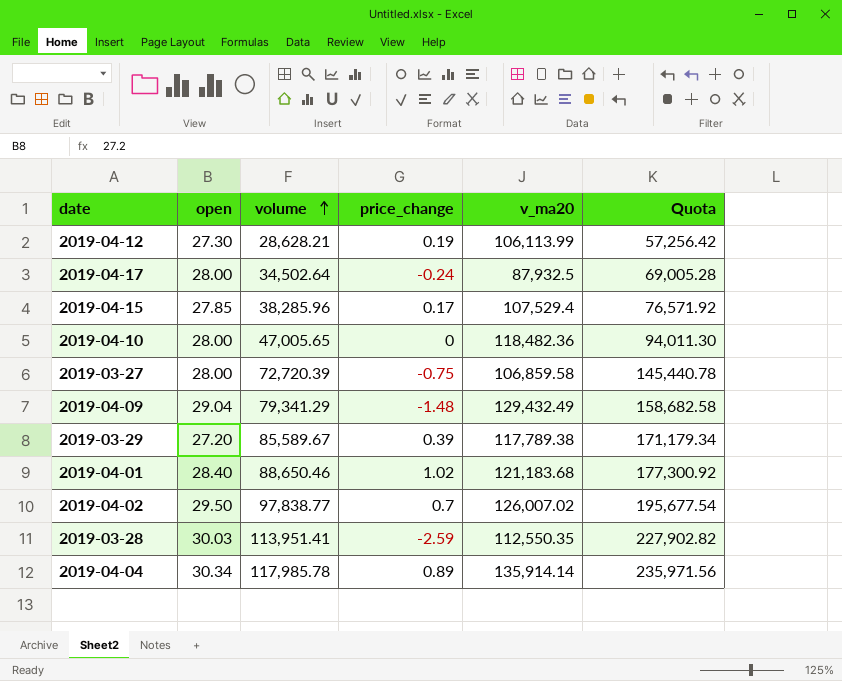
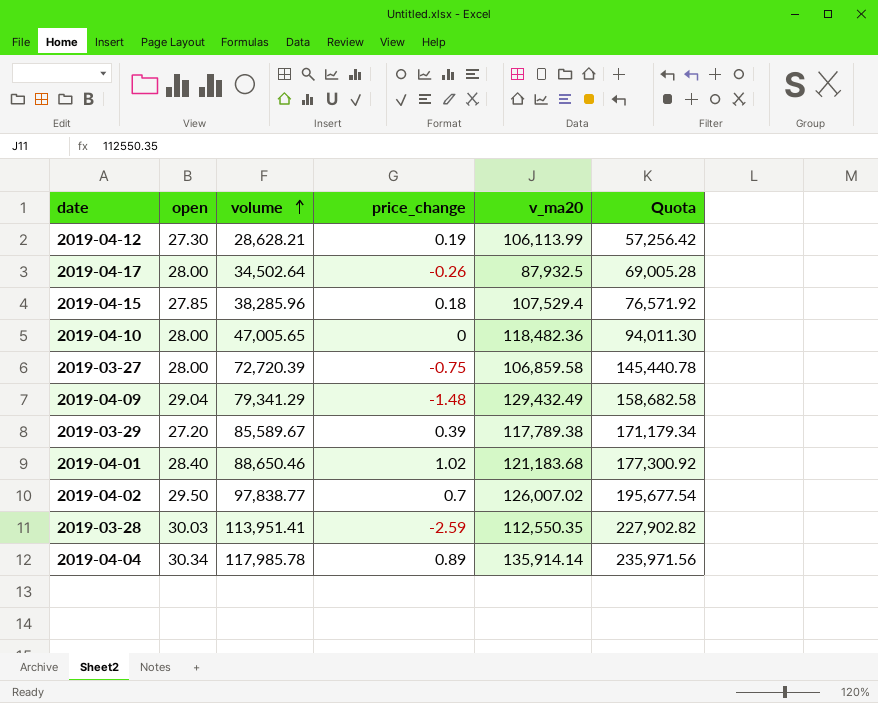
2019-04-17 | price_change: -0.24 -> -0.26
2019-04-15 | price_change: 0.17 -> 0.18

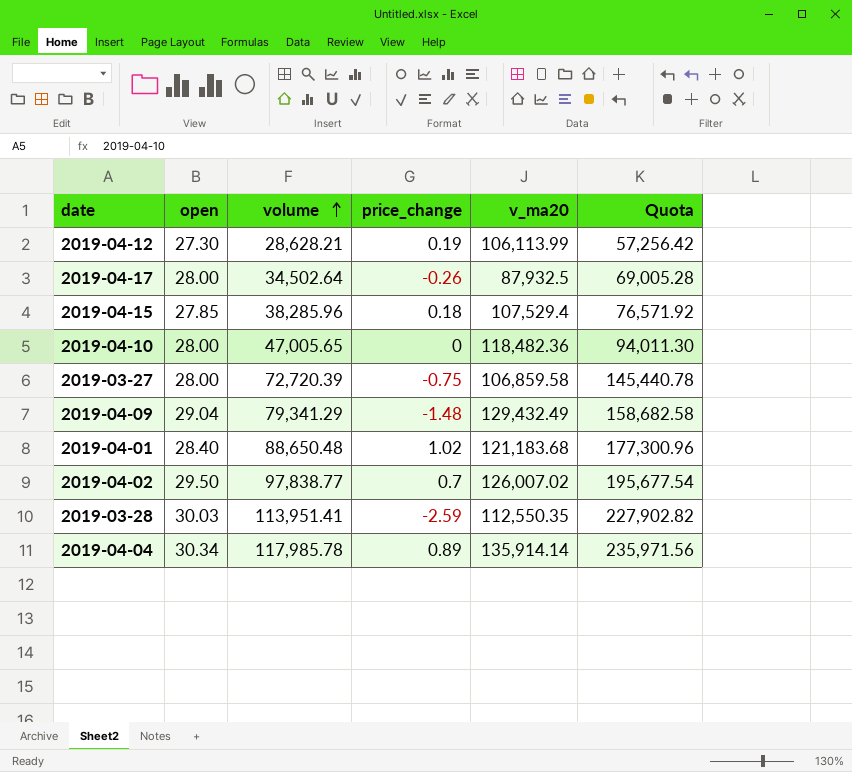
row 2019-03-29: 27.20 | 85,589.67 | 0.39 | 117,789.38 | 171,179.34 -> none
2019-04-01 | volume: 88,650.46 -> 88,650.48
2019-04-01 | Quota: 177,300.92 -> 177,300.96

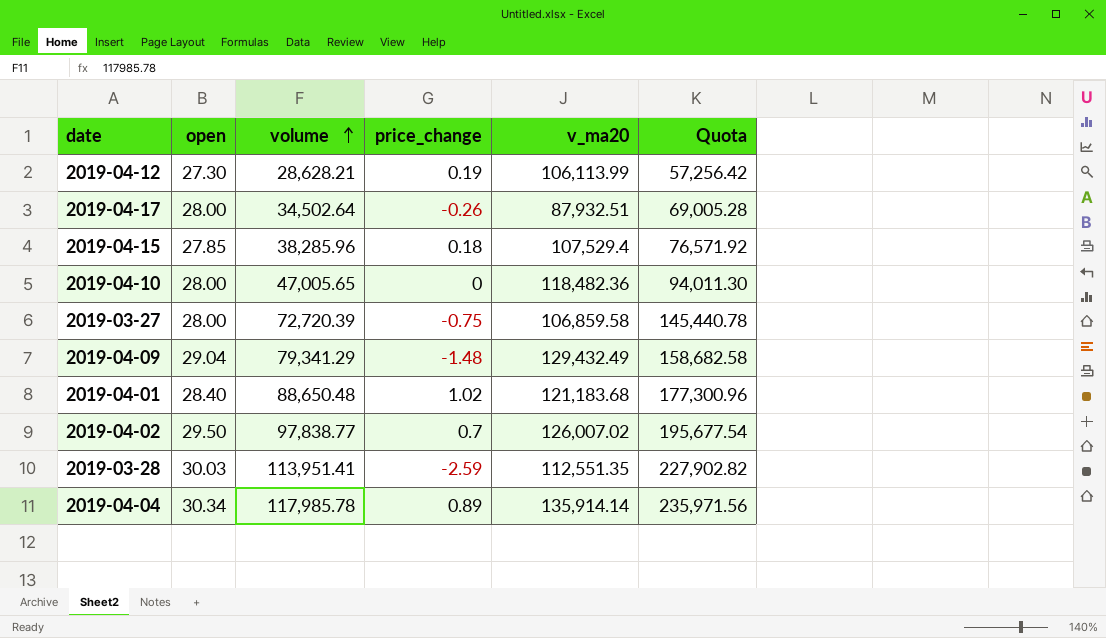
2019-04-17 | v_ma20: 87,932.5 -> 87,932.51
2019-03-28 | v_ma20: 112,550.35 -> 112,551.35

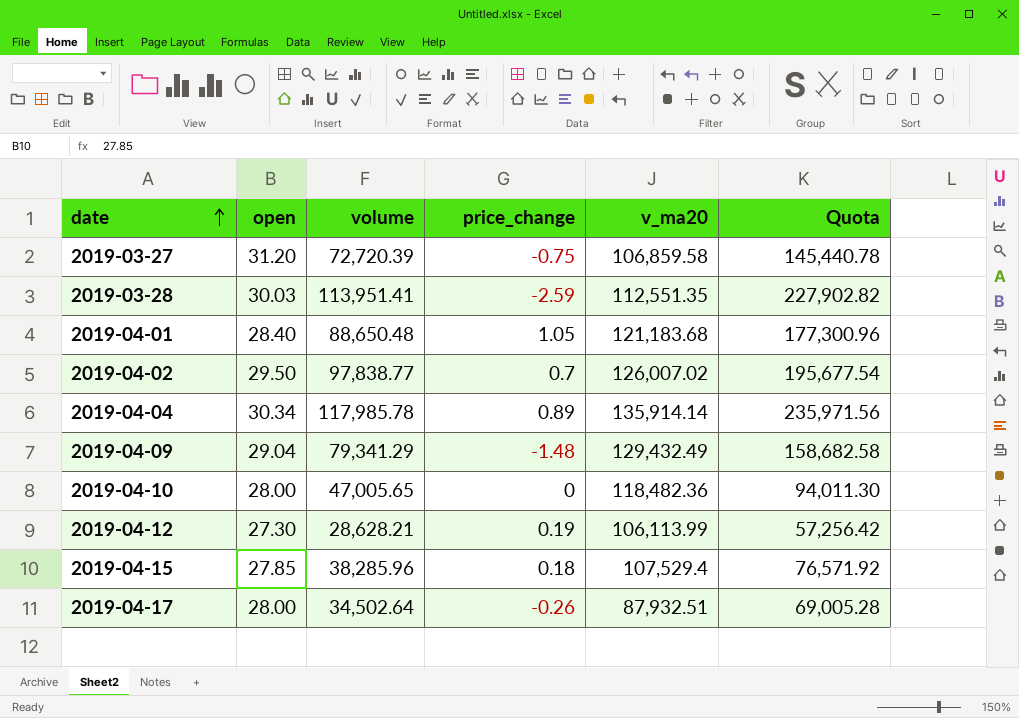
row order: volume ascending -> date ascending
2019-03-27 | open: 28.00 -> 31.20
2019-04-01 | price_change: 1.02 -> 1.05

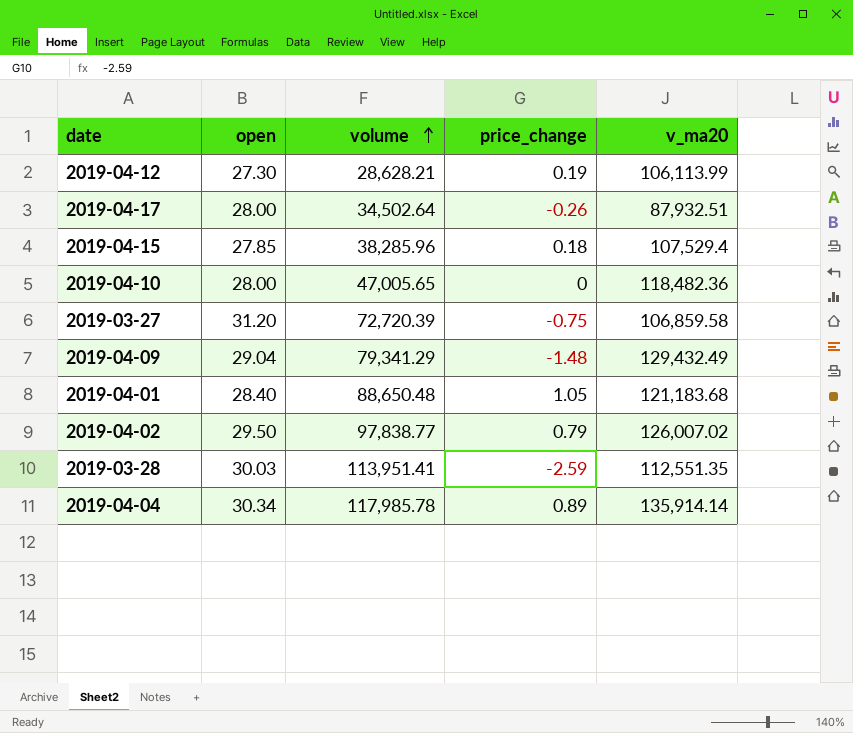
row order: date ascending -> volume ascending
column Quota | formula: [volume] * 2 -> none
2019-04-02 | price_change: 0.7 -> 0.79

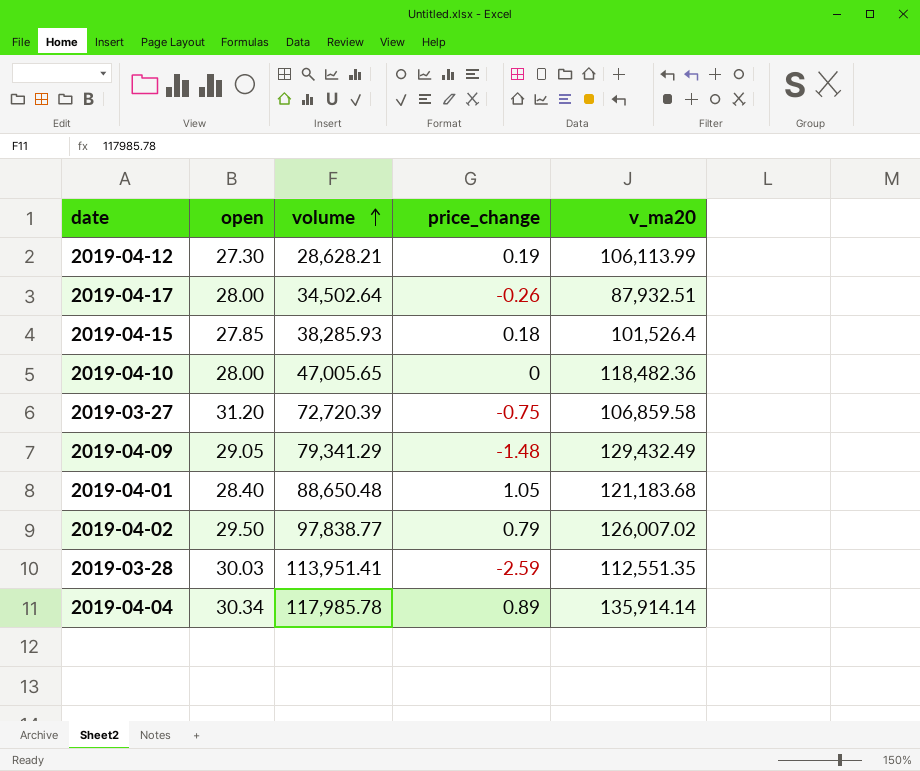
2019-04-15 | volume: 38,285.96 -> 38,285.93
2019-04-15 | v_ma20: 107,529.4 -> 101,526.4
2019-04-09 | open: 29.04 -> 29.05

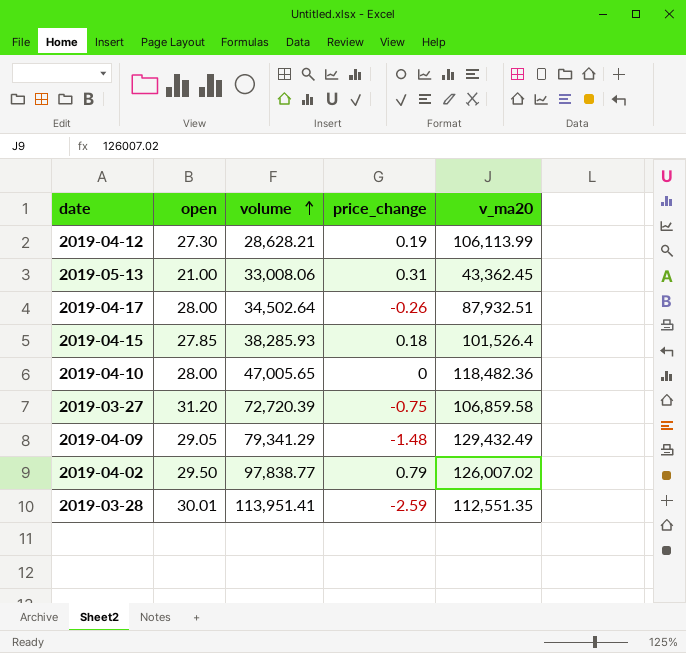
row 2019-04-01: 28.40 | 88,650.48 | 1.05 | 121,183.68 -> none
row 2019-04-04: 30.34 | 117,985.78 | 0.89 | 135,914.14 -> none
row 2019-05-13: none -> 21.00 | 33,008.06 | 0.31 | 43,362.45
2019-03-28 | open: 30.03 -> 30.01

